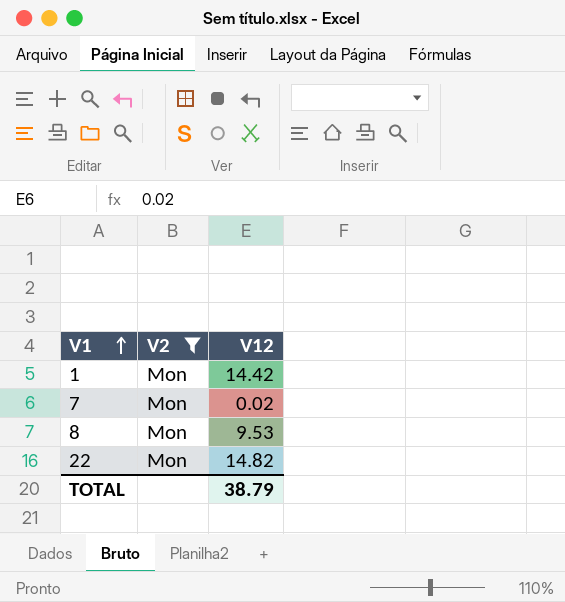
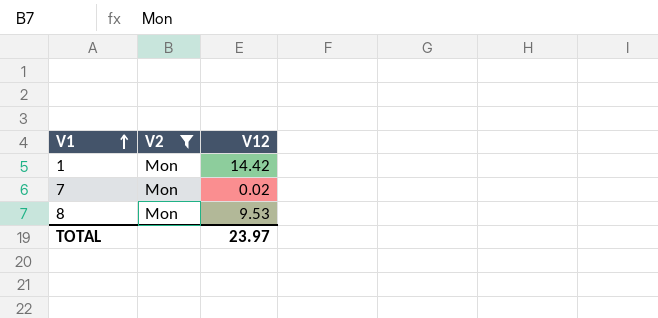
row 22: Mon | 14.82 -> none
TOTAL | V12: 38.79 -> 23.97

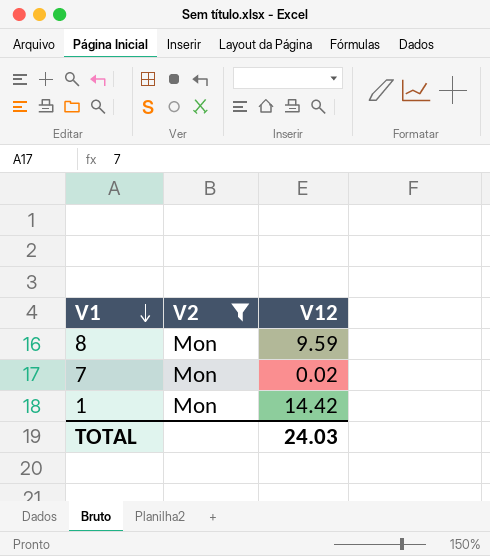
row order: V1 ascending -> V1 descending
8 | V12: 9.53 -> 9.59
TOTAL | V12: 23.97 -> 24.03

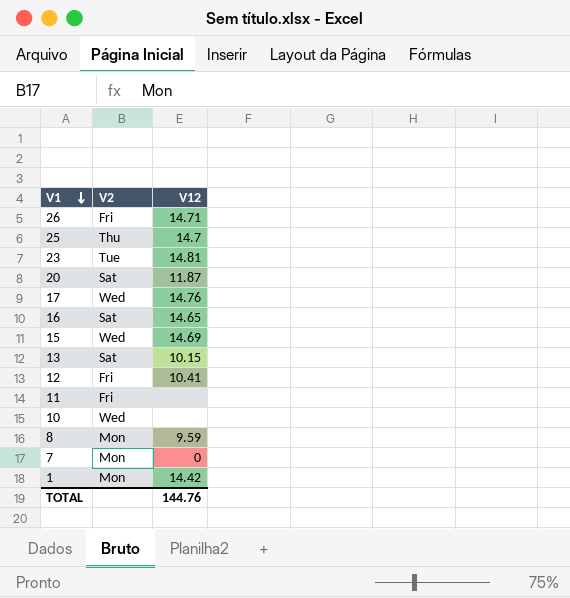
filter: V2 = Mon -> none
7 | V12: 0.02 -> 0
TOTAL | V12: 24.03 -> 144.76

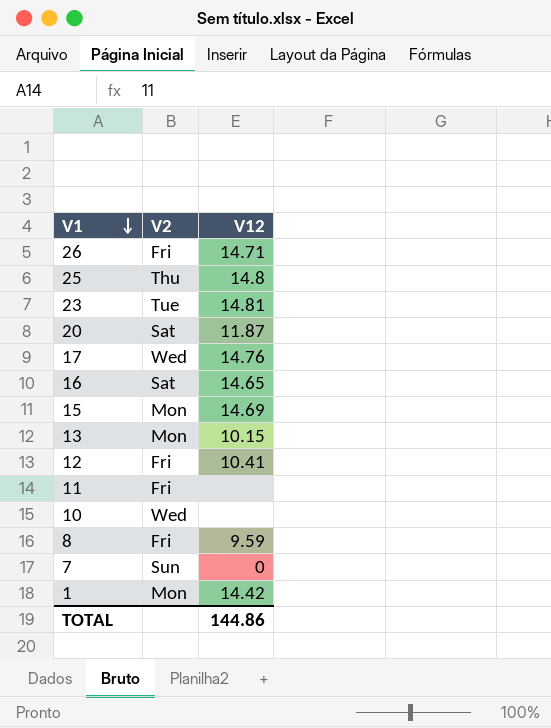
25 | V12: 14.7 -> 14.8
15 | V2: Wed -> Mon
13 | V2: Sat -> Mon
8 | V2: Mon -> Fri
7 | V2: Mon -> Sun
TOTAL | V12: 144.76 -> 144.86

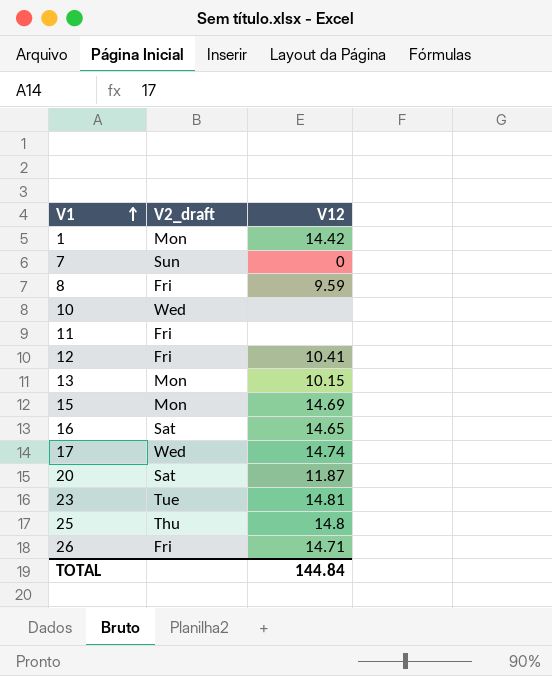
row order: V1 descending -> V1 ascending
column name: V2 -> V2_draft
17 | V12: 14.76 -> 14.74
TOTAL | V12: 144.86 -> 144.84

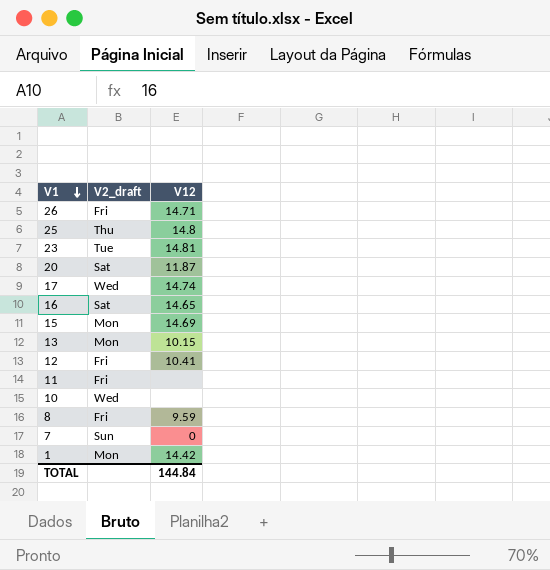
row order: V1 ascending -> V1 descending

